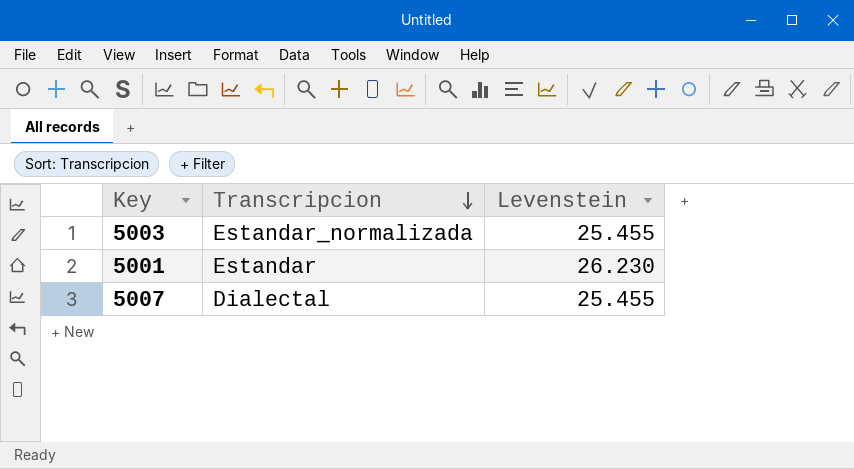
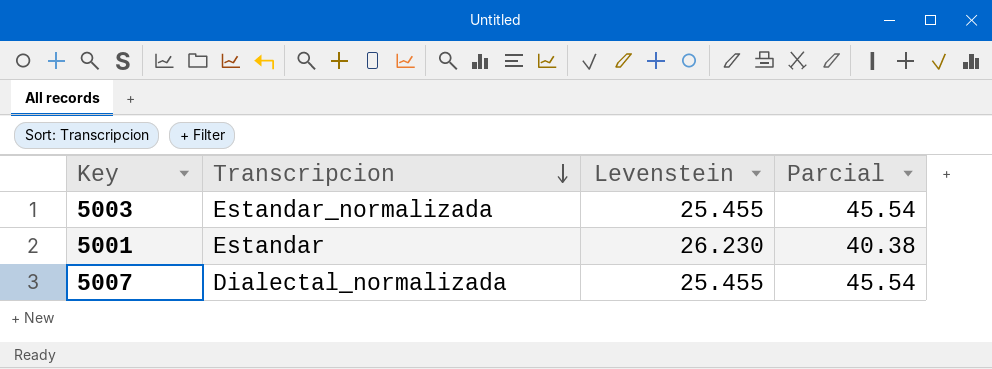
column Parcial | position: none -> 4
5007 | Transcripcion: Dialectal -> Dialectal_normalizada

